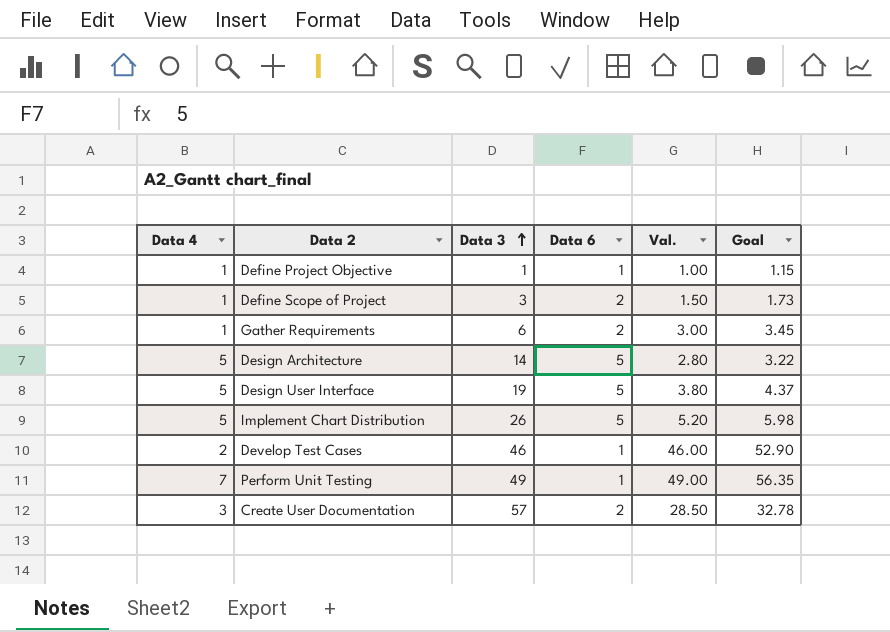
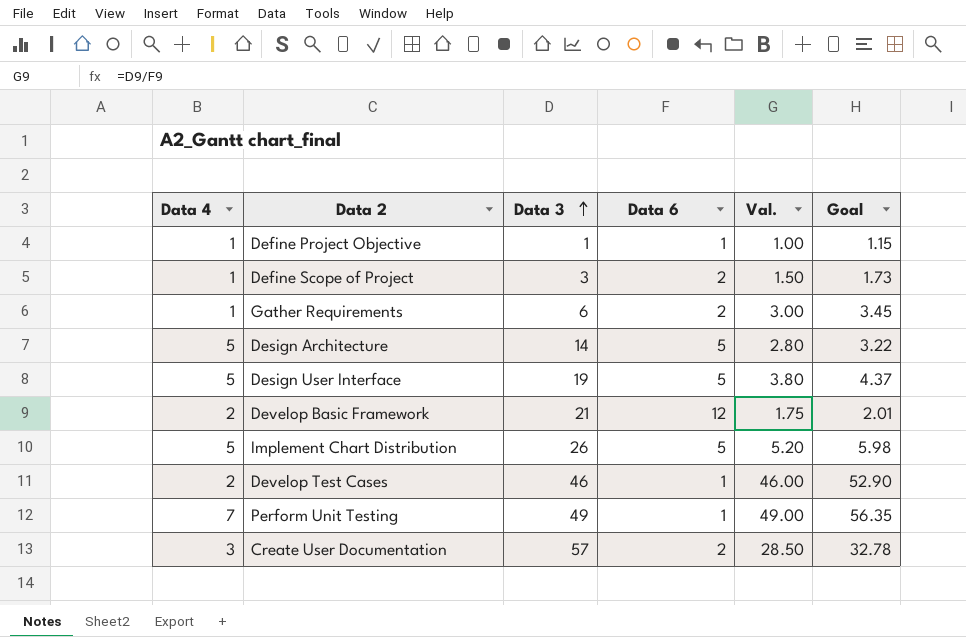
row Develop Basic Framework: none -> 2 | 21 | 12 | 1.75 | 2.01

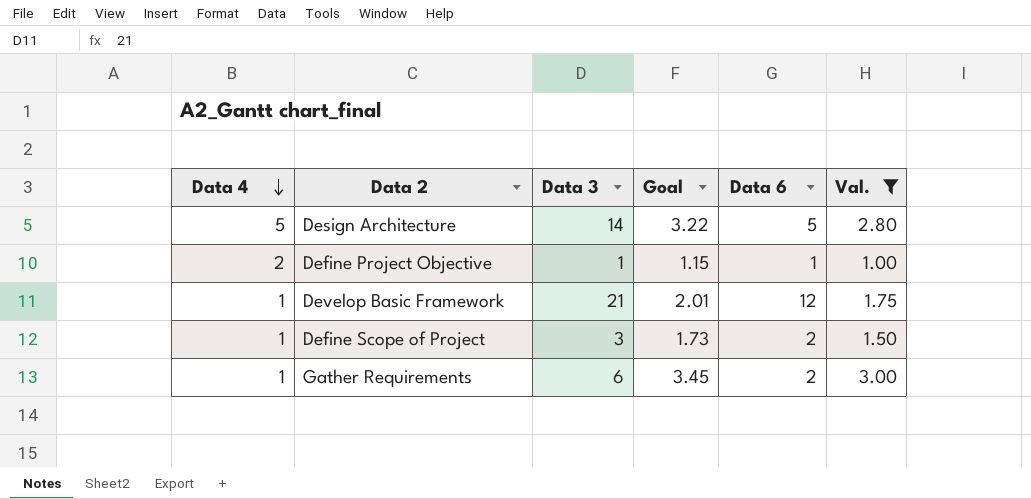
filter: none -> Val. <= 3.00
row order: Data 3 ascending -> Data 4 descending
column Goal | position: 6 -> 4
Define Project Objective | Data 4: 1 -> 2
Develop Basic Framework | Data 4: 2 -> 1

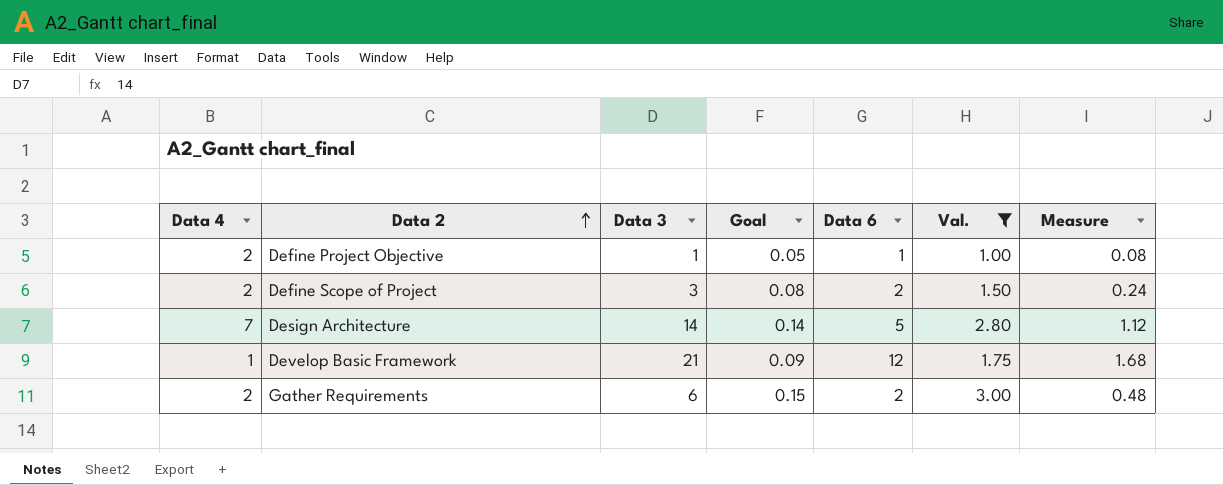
row order: Data 4 descending -> Data 2 ascending
column Goal | formula: [Val.] * 1.15 -> [Val.] * 0.05
column Measure | formula: none -> [Data 3] * 0.08
Define Scope of Project | Data 4: 1 -> 2
Design Architecture | Data 4: 5 -> 7
Gather Requirements | Data 4: 1 -> 2

